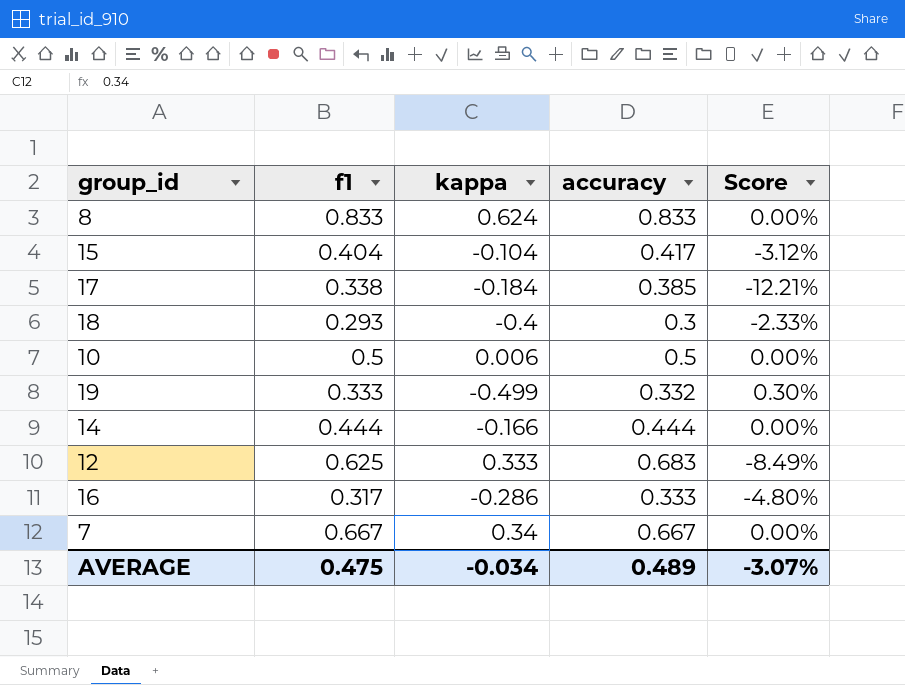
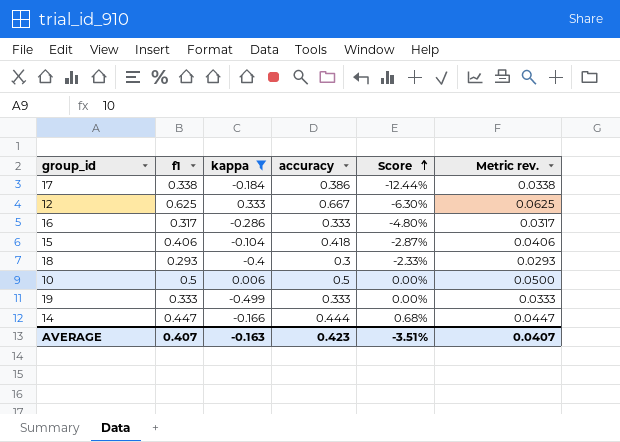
filter: none -> kappa <= 0.333
row order: none -> Score ascending
column Metric rev. | formula: none -> [f1] * 0.1
17 | accuracy: 0.385 -> 0.386
17 | Score: -12.21% -> -12.44%
12 | accuracy: 0.683 -> 0.667
12 | Score: -8.49% -> -6.30%
15 | f1: 0.404 -> 0.406
15 | accuracy: 0.417 -> 0.418
15 | Score: -3.12% -> -2.87%
19 | accuracy: 0.332 -> 0.333
19 | Score: 0.30% -> 0.00%
14 | f1: 0.444 -> 0.447
14 | Score: 0.00% -> 0.68%
AVERAGE | f1: 0.475 -> 0.407
AVERAGE | kappa: -0.034 -> -0.163
AVERAGE | accuracy: 0.489 -> 0.423
AVERAGE | Score: -3.07% -> -3.51%

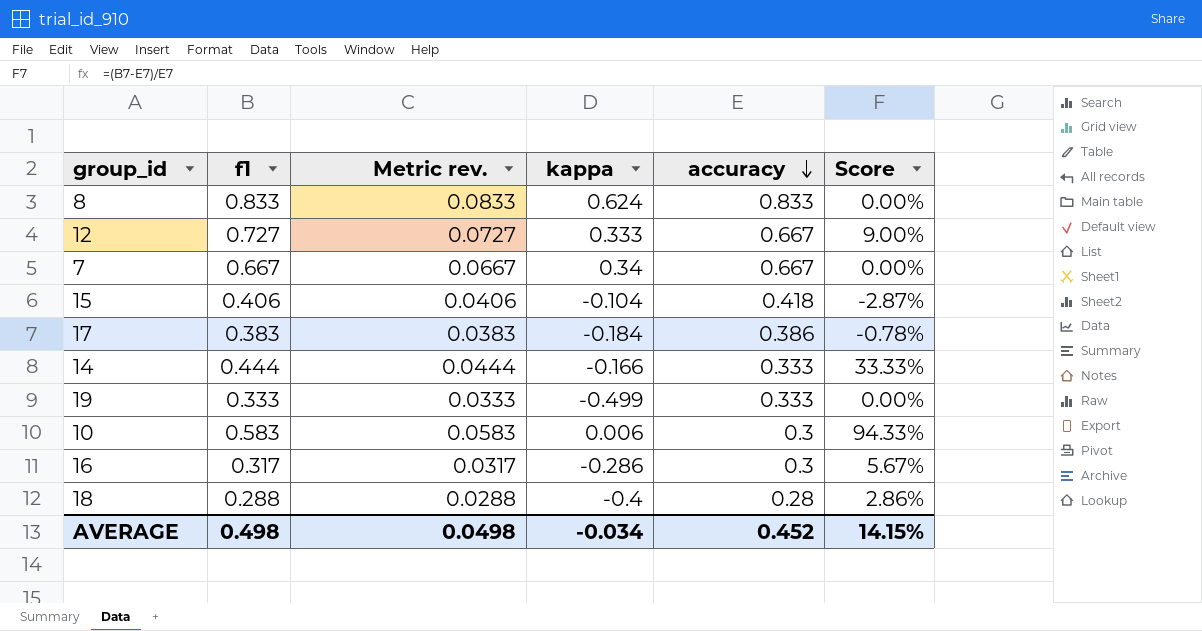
filter: kappa <= 0.333 -> none
row order: Score ascending -> accuracy descending
column Metric rev. | position: 6 -> 3
12 | f1: 0.625 -> 0.727
12 | Metric rev.: 0.0625 -> 0.0727
12 | Score: -6.30% -> 9.00%
17 | f1: 0.338 -> 0.383
17 | Metric rev.: 0.0338 -> 0.0383
17 | Score: -12.44% -> -0.78%
14 | f1: 0.447 -> 0.444
14 | Metric rev.: 0.0447 -> 0.0444
14 | accuracy: 0.444 -> 0.333
14 | Score: 0.68% -> 33.33%
10 | f1: 0.5 -> 0.583
10 | Metric rev.: 0.0500 -> 0.0583
10 | accuracy: 0.5 -> 0.3
10 | Score: 0.00% -> 94.33%
16 | accuracy: 0.333 -> 0.3
16 | Score: -4.80% -> 5.67%
18 | f1: 0.293 -> 0.288
18 | Metric rev.: 0.0293 -> 0.0288
18 | accuracy: 0.3 -> 0.28
18 | Score: -2.33% -> 2.86%
AVERAGE | f1: 0.407 -> 0.498
AVERAGE | Metric rev.: 0.0407 -> 0.0498
AVERAGE | kappa: -0.163 -> -0.034
AVERAGE | accuracy: 0.423 -> 0.452
AVERAGE | Score: -3.51% -> 14.15%

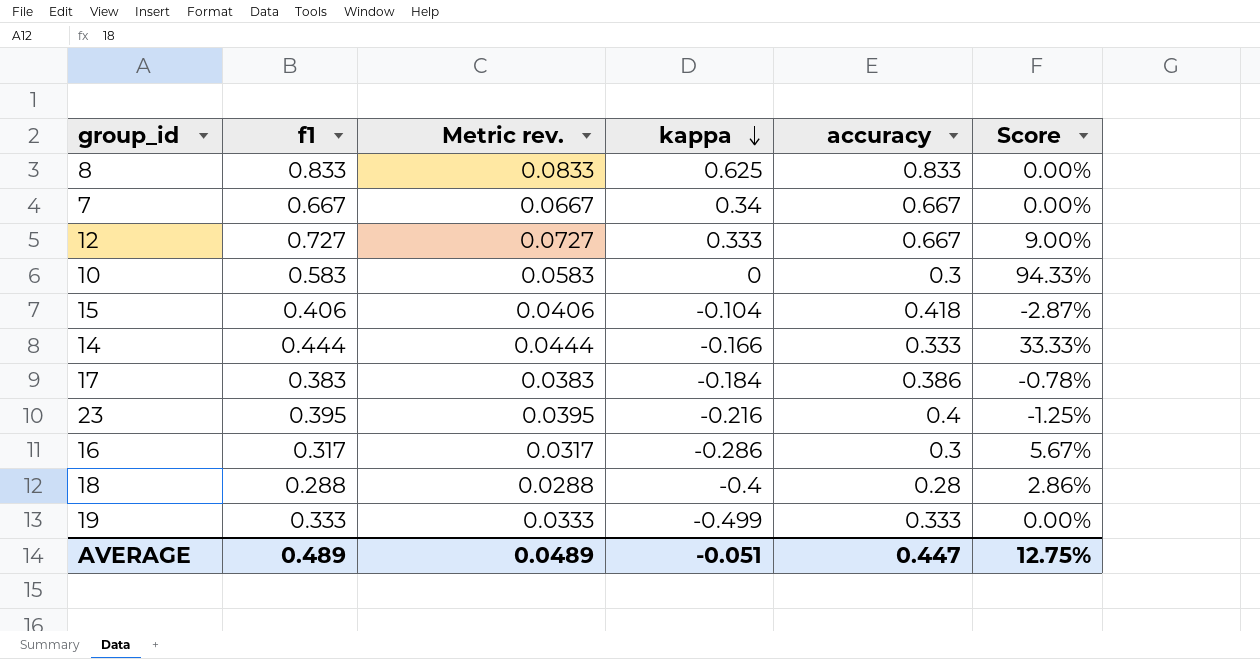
row order: accuracy descending -> kappa descending
8 | kappa: 0.624 -> 0.625
10 | kappa: 0.006 -> 0
row 23: none -> 0.395 | 0.0395 | -0.216 | 0.4 | -1.25%
AVERAGE | f1: 0.498 -> 0.489
AVERAGE | Metric rev.: 0.0498 -> 0.0489
AVERAGE | kappa: -0.034 -> -0.051
AVERAGE | accuracy: 0.452 -> 0.447
AVERAGE | Score: 14.15% -> 12.75%

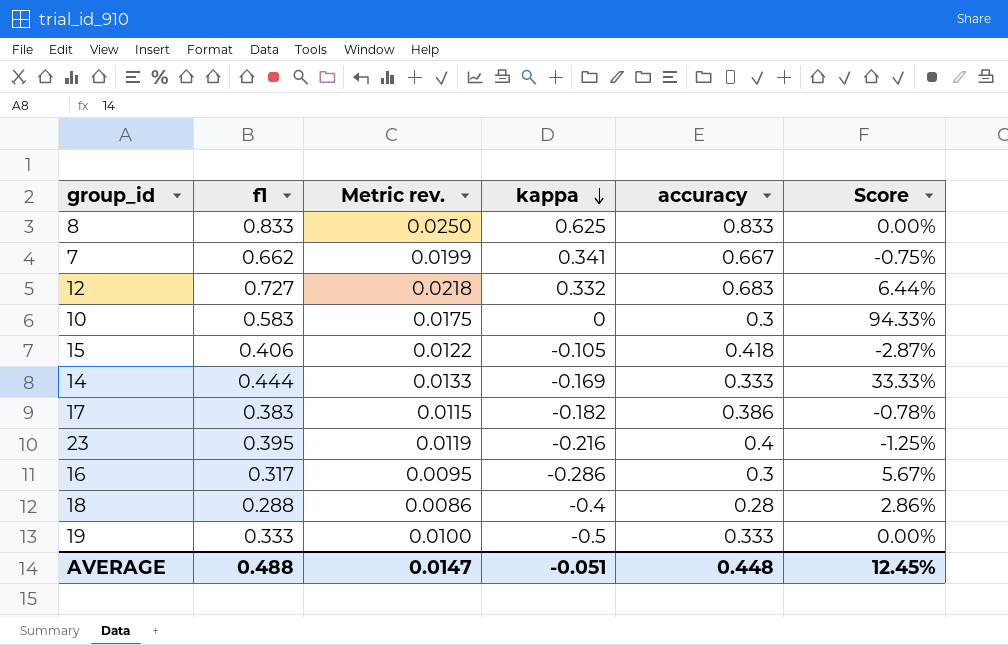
column Metric rev. | formula: [f1] * 0.1 -> [f1] * 0.03
7 | f1: 0.667 -> 0.662
7 | kappa: 0.34 -> 0.341
7 | Score: 0.00% -> -0.75%
12 | kappa: 0.333 -> 0.332
12 | accuracy: 0.667 -> 0.683
12 | Score: 9.00% -> 6.44%
15 | kappa: -0.104 -> -0.105
14 | kappa: -0.166 -> -0.169
17 | kappa: -0.184 -> -0.182
19 | kappa: -0.499 -> -0.5
AVERAGE | f1: 0.489 -> 0.488
AVERAGE | Metric rev.: 0.0489 -> 0.0147
AVERAGE | accuracy: 0.447 -> 0.448
AVERAGE | Score: 12.75% -> 12.45%

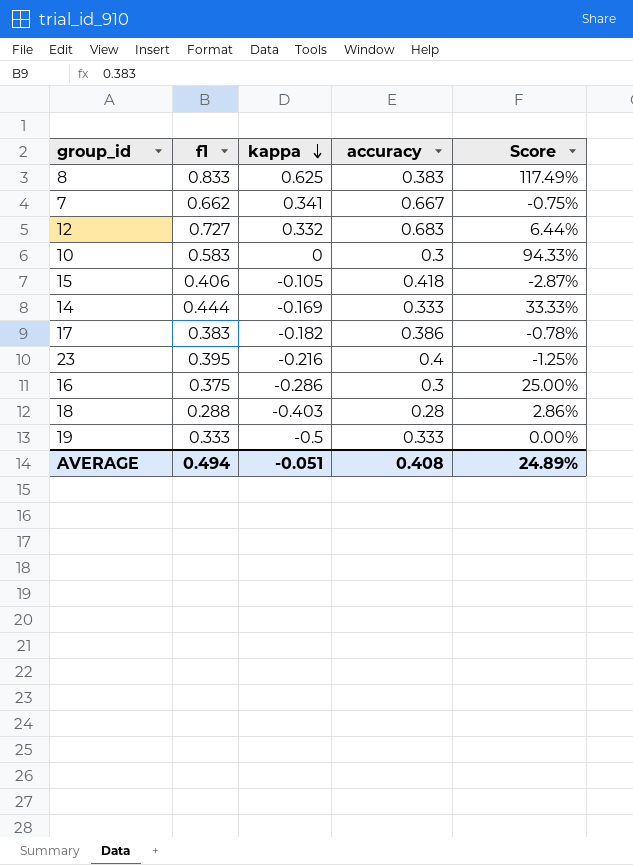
column Metric rev. | formula: [f1] * 0.03 -> none
8 | accuracy: 0.833 -> 0.383
8 | Score: 0.00% -> 117.49%
16 | f1: 0.317 -> 0.375
16 | Score: 5.67% -> 25.00%
18 | kappa: -0.4 -> -0.403
AVERAGE | f1: 0.488 -> 0.494
AVERAGE | accuracy: 0.448 -> 0.408
AVERAGE | Score: 12.45% -> 24.89%

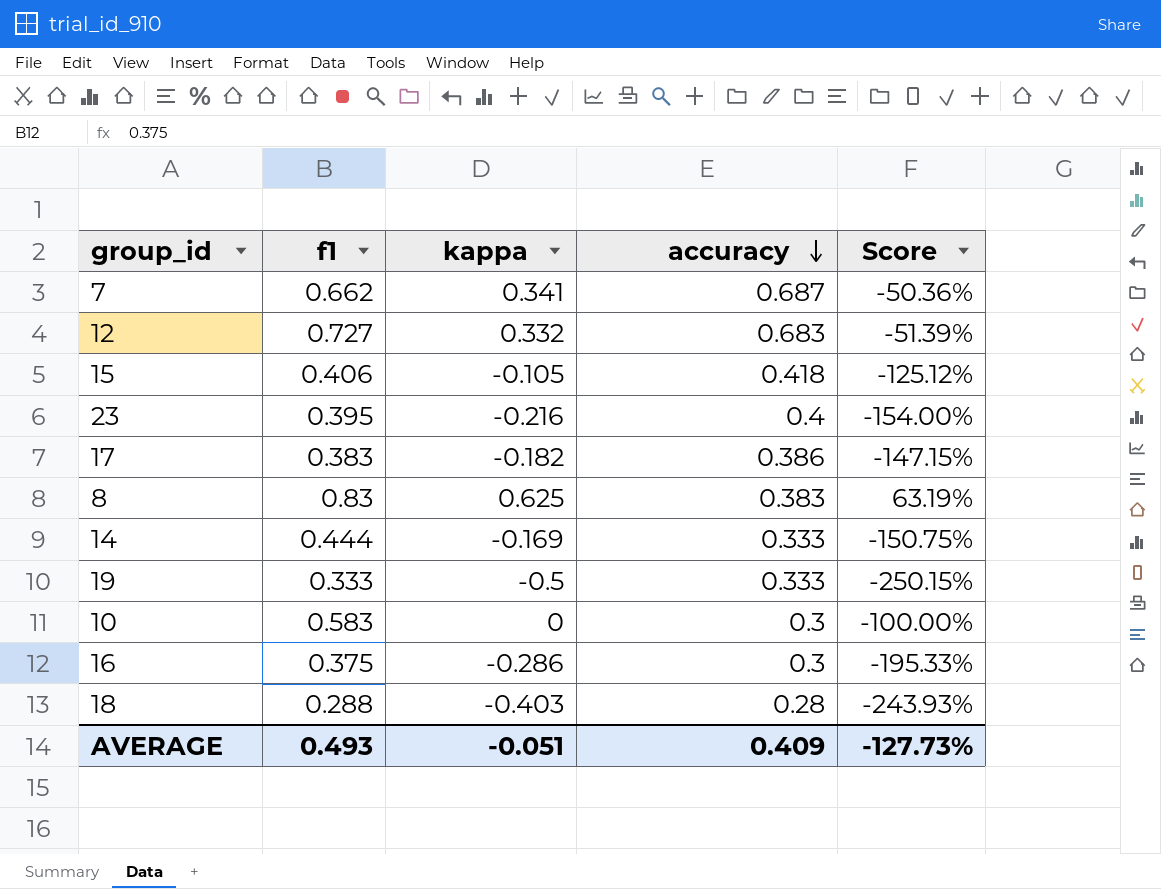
row order: kappa descending -> accuracy descending
column Score | formula: ([f1] - [accuracy]) / [accuracy] -> ([kappa] - [accuracy]) / [accuracy]
7 | accuracy: 0.667 -> 0.687
8 | f1: 0.833 -> 0.83
AVERAGE | f1: 0.494 -> 0.493
AVERAGE | accuracy: 0.408 -> 0.409
AVERAGE | Score: 24.89% -> -127.73%

